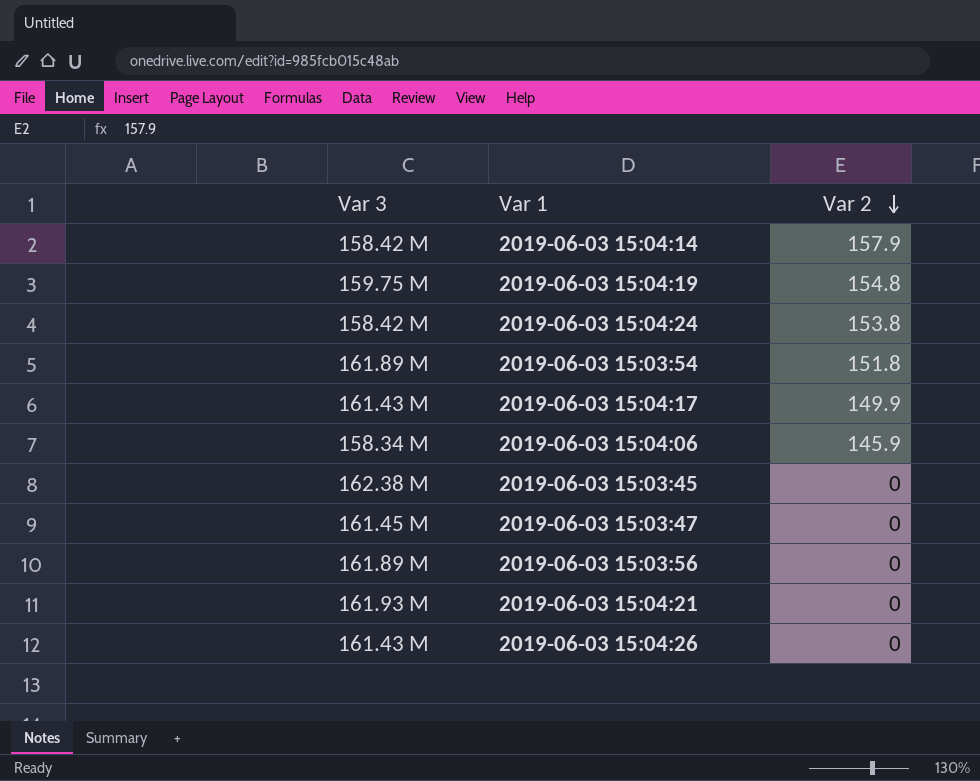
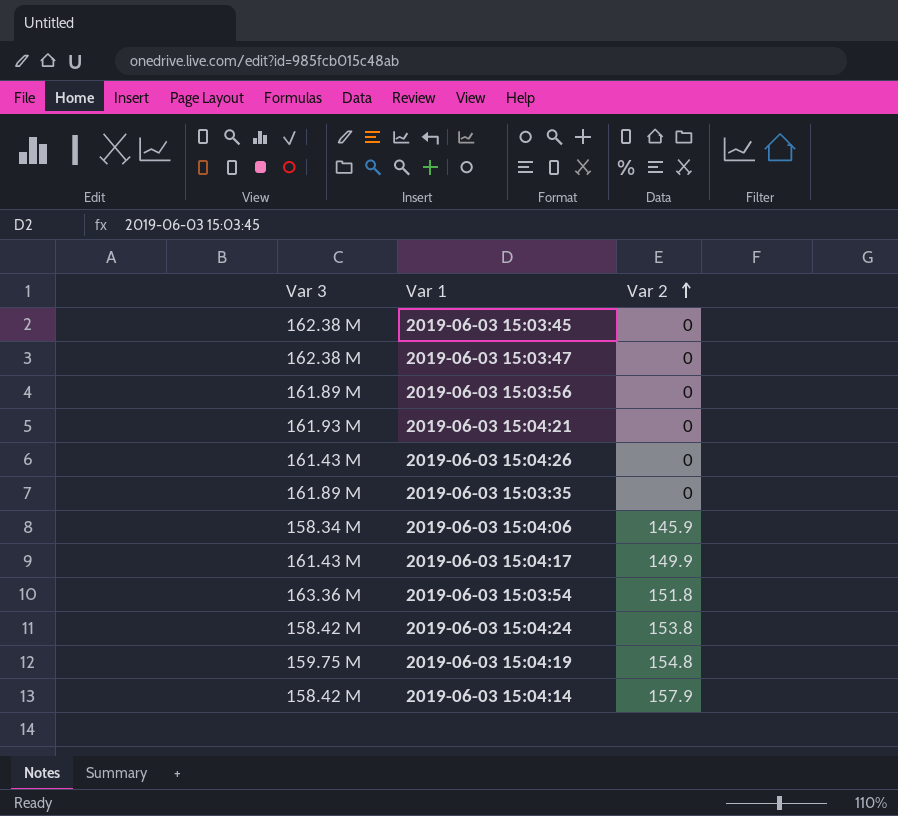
row order: Var 2 descending -> Var 2 ascending
2019-06-03 15:03:47 | Var 3: 161.45 M -> 162.38 M
row 2019-06-03 15:03:35: none -> 161.89 M | 0
2019-06-03 15:03:54 | Var 3: 161.89 M -> 163.36 M

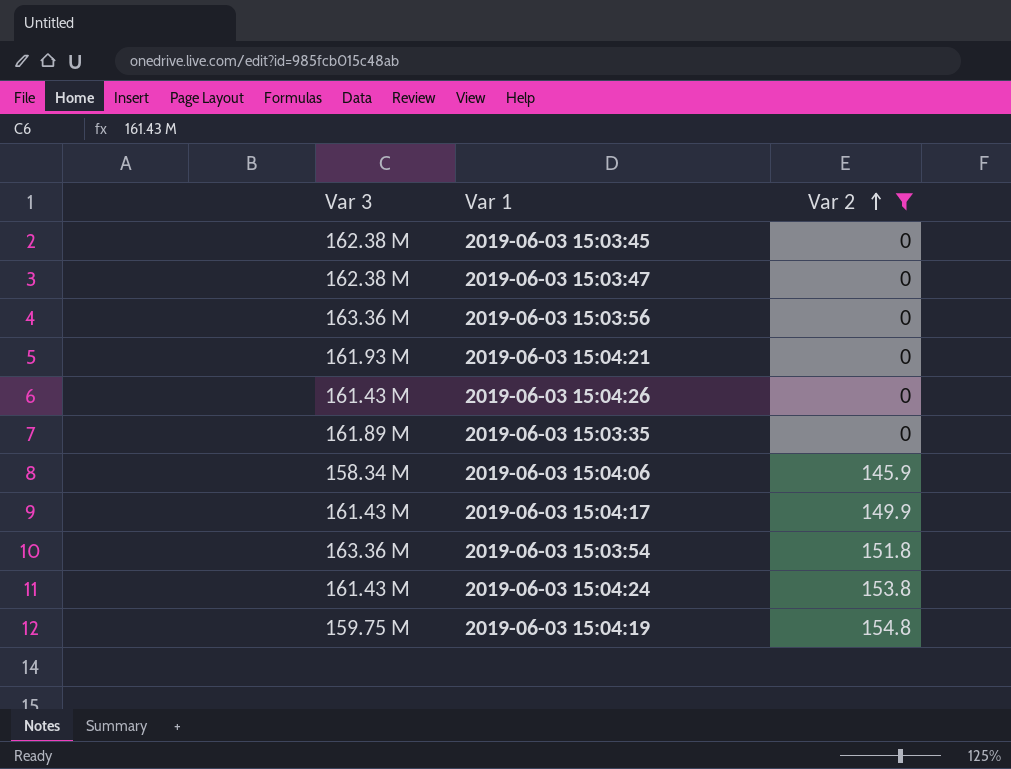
filter: none -> Var 2 != 157.9
2019-06-03 15:03:56 | Var 3: 161.89 M -> 163.36 M
2019-06-03 15:04:24 | Var 3: 158.42 M -> 161.43 M

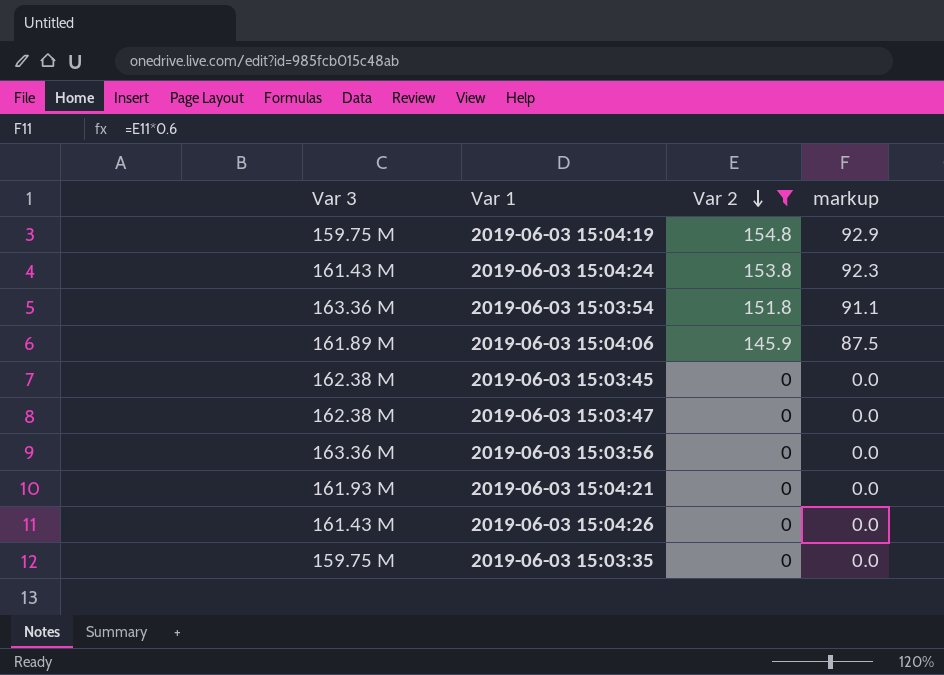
row order: Var 2 ascending -> Var 2 descending
column markup | formula: none -> [Var 2] * 0.6
row 2019-06-03 15:04:17: 161.43 M | 149.9 -> none
2019-06-03 15:04:06 | Var 3: 158.34 M -> 161.89 M
2019-06-03 15:03:35 | Var 3: 161.89 M -> 159.75 M

